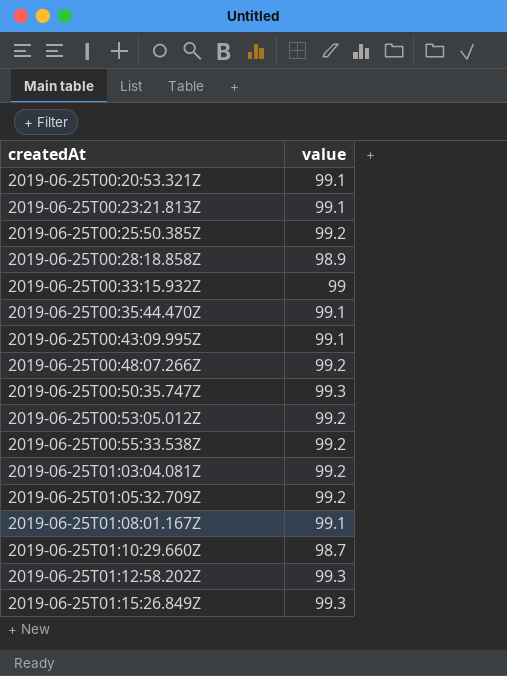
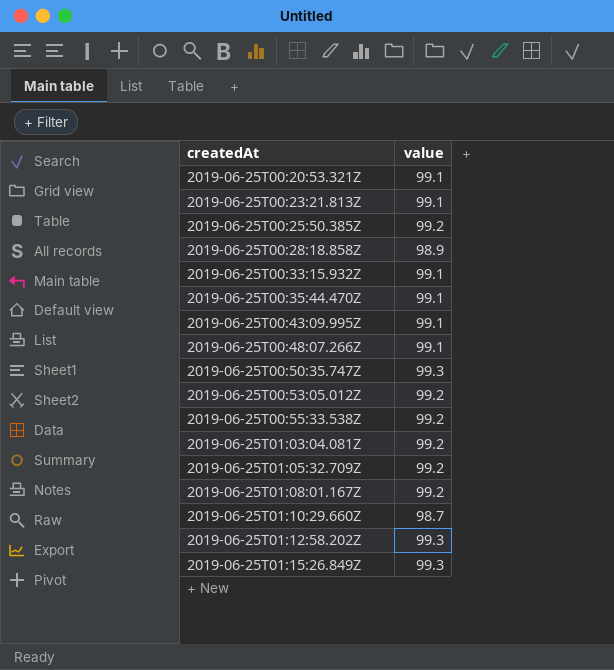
2019-06-25T00:33:15.932Z | value: 99 -> 99.1
2019-06-25T00:48:07.266Z | value: 99.2 -> 99.1
2019-06-25T01:08:01.167Z | value: 99.1 -> 99.2

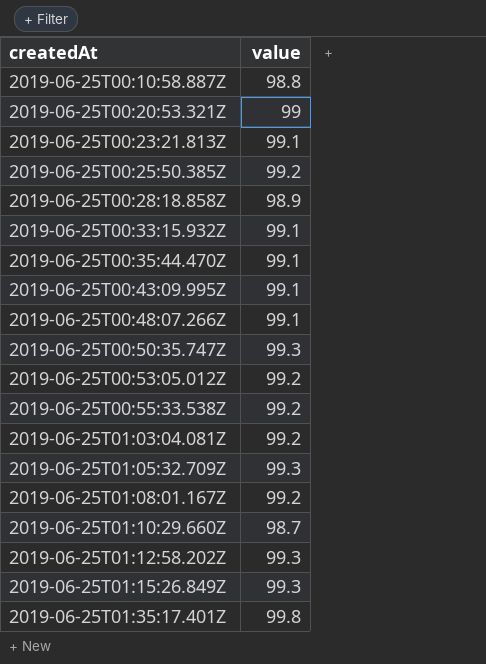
row 2019-06-25T00:10:58.887Z: none -> 98.8
2019-06-25T00:20:53.321Z | value: 99.1 -> 99
2019-06-25T01:05:32.709Z | value: 99.2 -> 99.3
row 2019-06-25T01:35:17.401Z: none -> 99.8

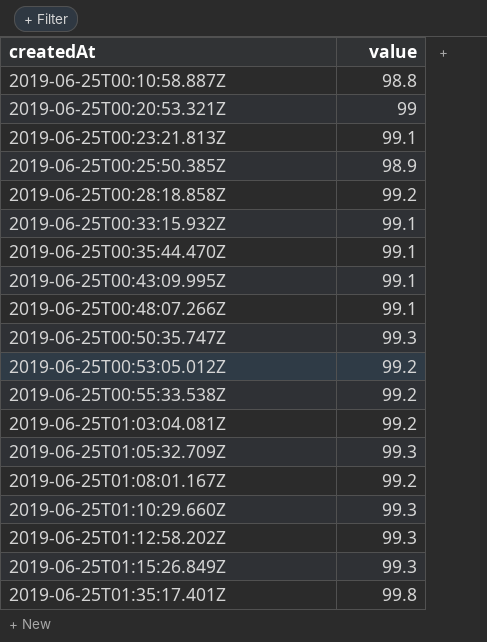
2019-06-25T00:25:50.385Z | value: 99.2 -> 98.9
2019-06-25T00:28:18.858Z | value: 98.9 -> 99.2
2019-06-25T01:10:29.660Z | value: 98.7 -> 99.3

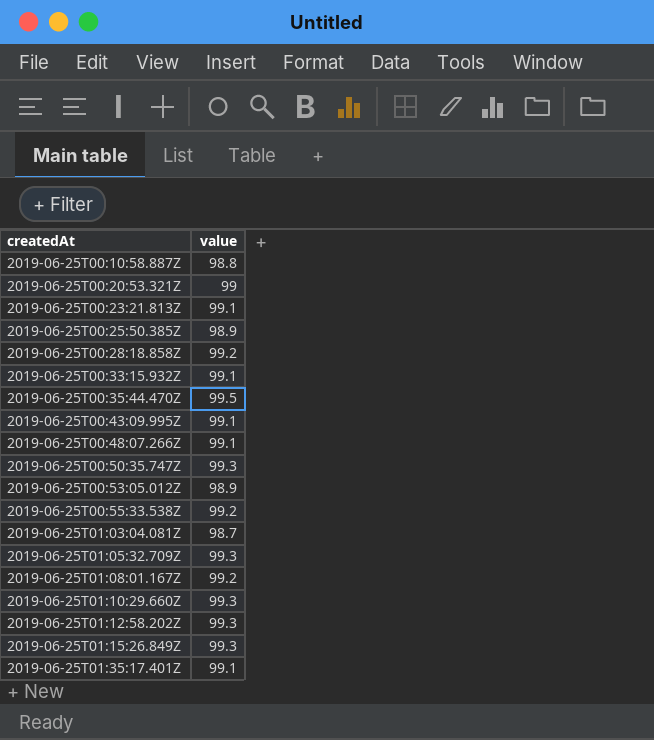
2019-06-25T00:35:44.470Z | value: 99.1 -> 99.5
2019-06-25T00:53:05.012Z | value: 99.2 -> 98.9
2019-06-25T01:03:04.081Z | value: 99.2 -> 98.7
2019-06-25T01:35:17.401Z | value: 99.8 -> 99.1

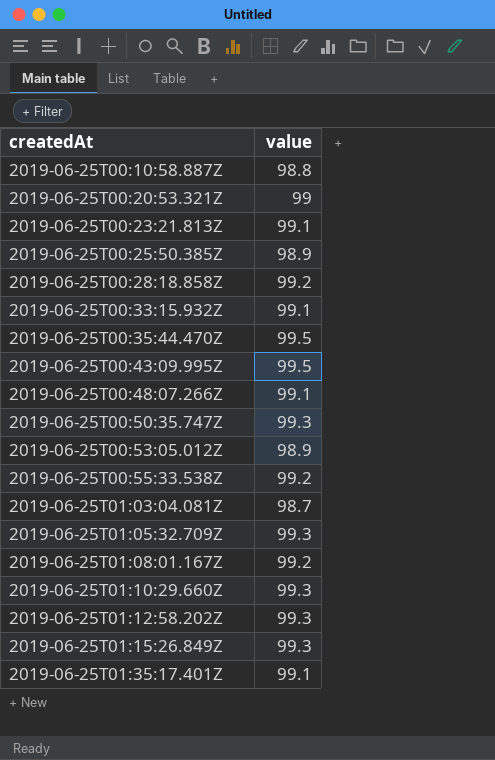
2019-06-25T00:43:09.995Z | value: 99.1 -> 99.5

